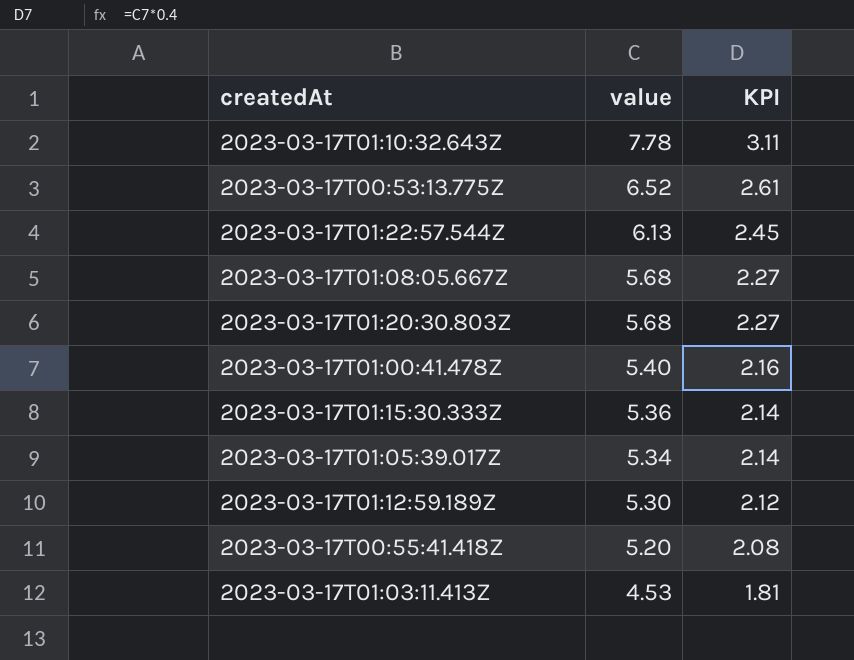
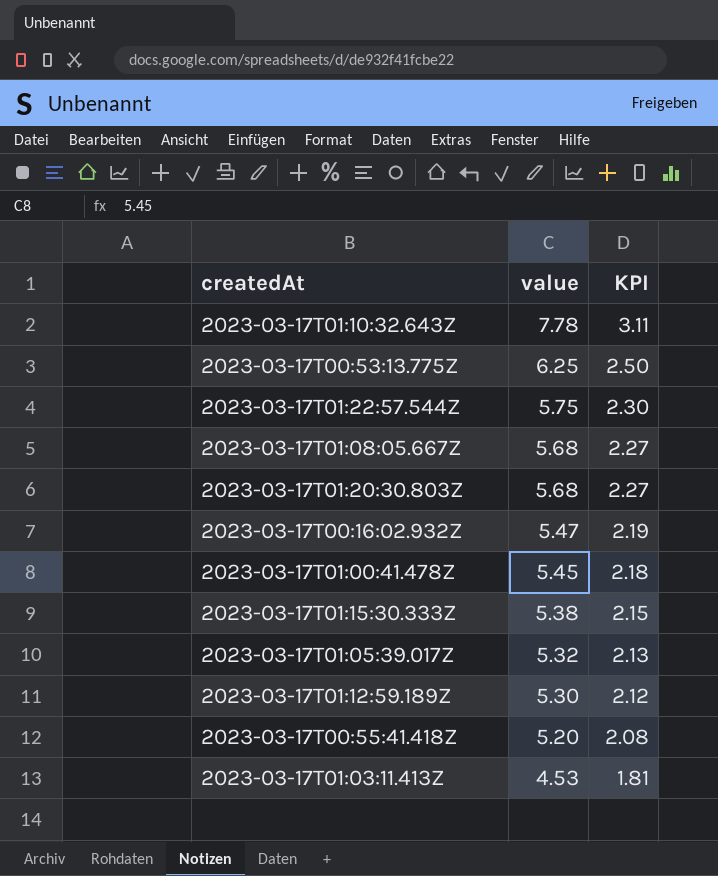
2023-03-17T00:53:13.775Z | value: 6.52 -> 6.25
2023-03-17T00:53:13.775Z | KPI: 2.61 -> 2.50
2023-03-17T01:22:57.544Z | value: 6.13 -> 5.75
2023-03-17T01:22:57.544Z | KPI: 2.45 -> 2.30
row 2023-03-17T00:16:02.932Z: none -> 5.47 | 2.19
2023-03-17T01:00:41.478Z | value: 5.40 -> 5.45
2023-03-17T01:00:41.478Z | KPI: 2.16 -> 2.18
2023-03-17T01:15:30.333Z | value: 5.36 -> 5.38
2023-03-17T01:15:30.333Z | KPI: 2.14 -> 2.15
2023-03-17T01:05:39.017Z | value: 5.34 -> 5.32
2023-03-17T01:05:39.017Z | KPI: 2.14 -> 2.13

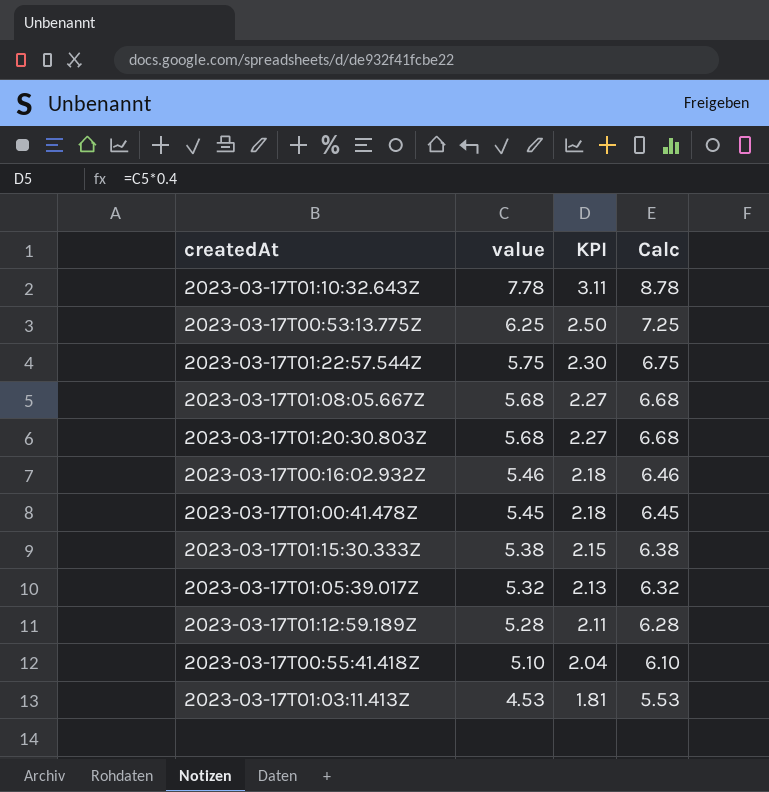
column Calc | formula: none -> [value] + 1
2023-03-17T00:16:02.932Z | value: 5.47 -> 5.46
2023-03-17T00:16:02.932Z | KPI: 2.19 -> 2.18
2023-03-17T01:12:59.189Z | value: 5.30 -> 5.28
2023-03-17T01:12:59.189Z | KPI: 2.12 -> 2.11
2023-03-17T00:55:41.418Z | value: 5.20 -> 5.10
2023-03-17T00:55:41.418Z | KPI: 2.08 -> 2.04

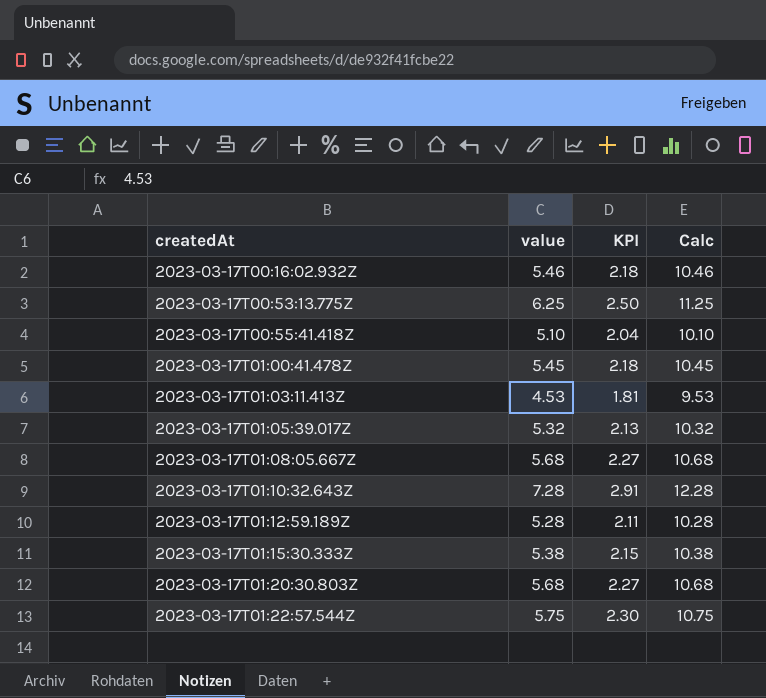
row order: value descending -> createdAt ascending
column Calc | formula: [value] + 1 -> [value] + 5
2023-03-17T01:10:32.643Z | value: 7.78 -> 7.28
2023-03-17T01:10:32.643Z | KPI: 3.11 -> 2.91

